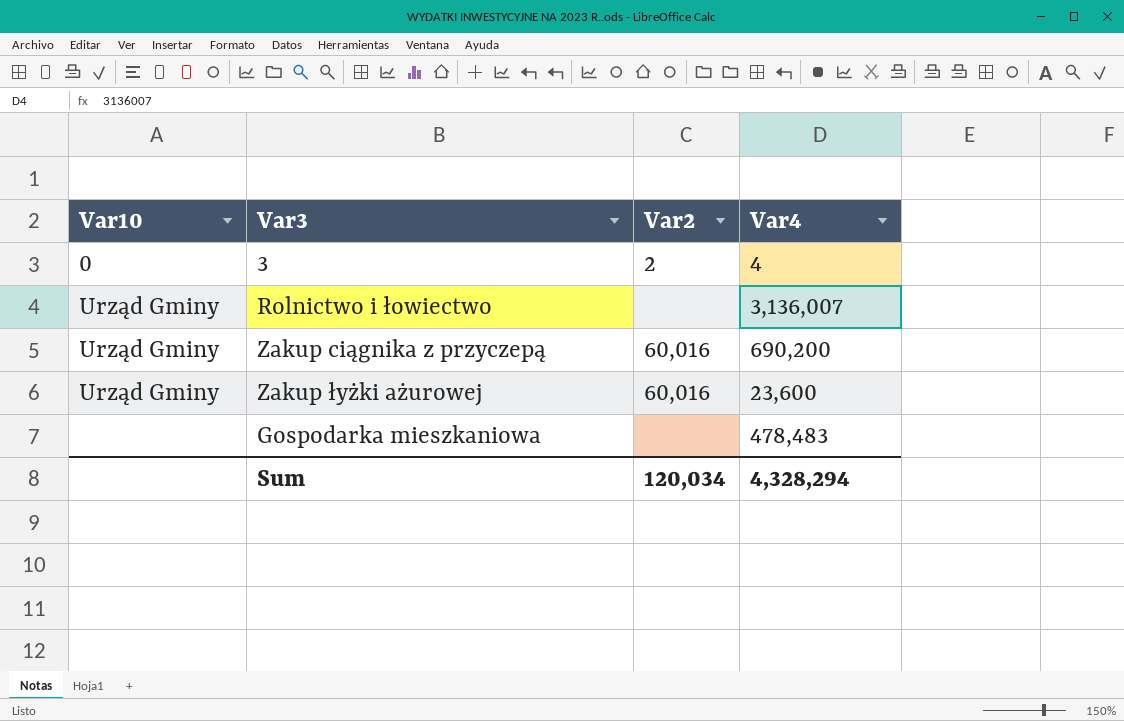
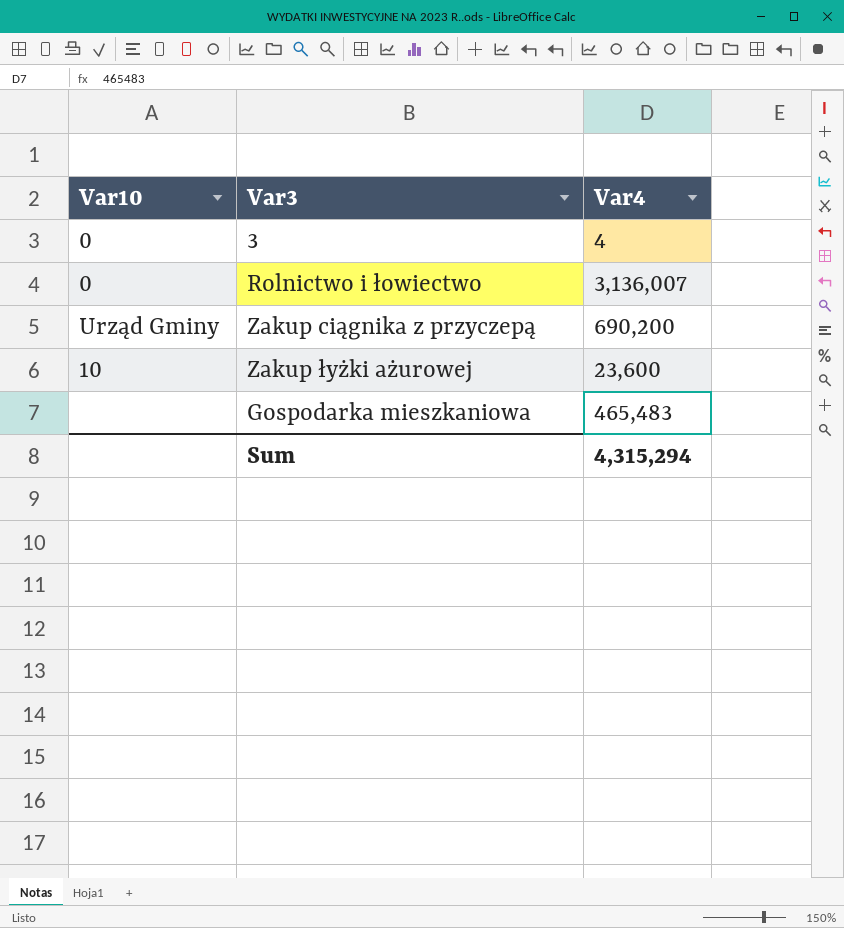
column Var2 | position: 3 -> none
Rolnictwo i łowiectwo | Var10: Urząd Gminy -> 0
Zakup łyżki ażurowej | Var10: Urząd Gminy -> 10
Gospodarka mieszkaniowa | Var4: 478,483 -> 465,483
Sum | Var4: 4,328,294 -> 4,315,294

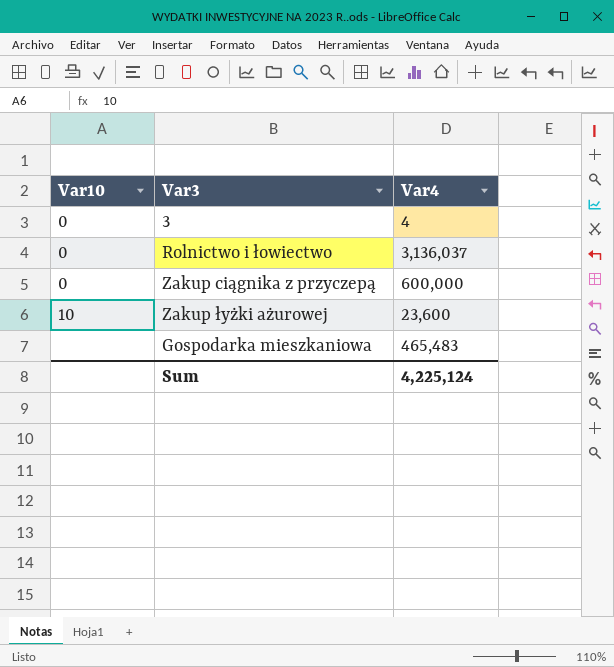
Rolnictwo i łowiectwo | Var4: 3,136,007 -> 3,136,037
Zakup ciągnika z przyczepą | Var10: Urząd Gminy -> 0
Zakup ciągnika z przyczepą | Var4: 690,200 -> 600,000
Sum | Var4: 4,315,294 -> 4,225,124

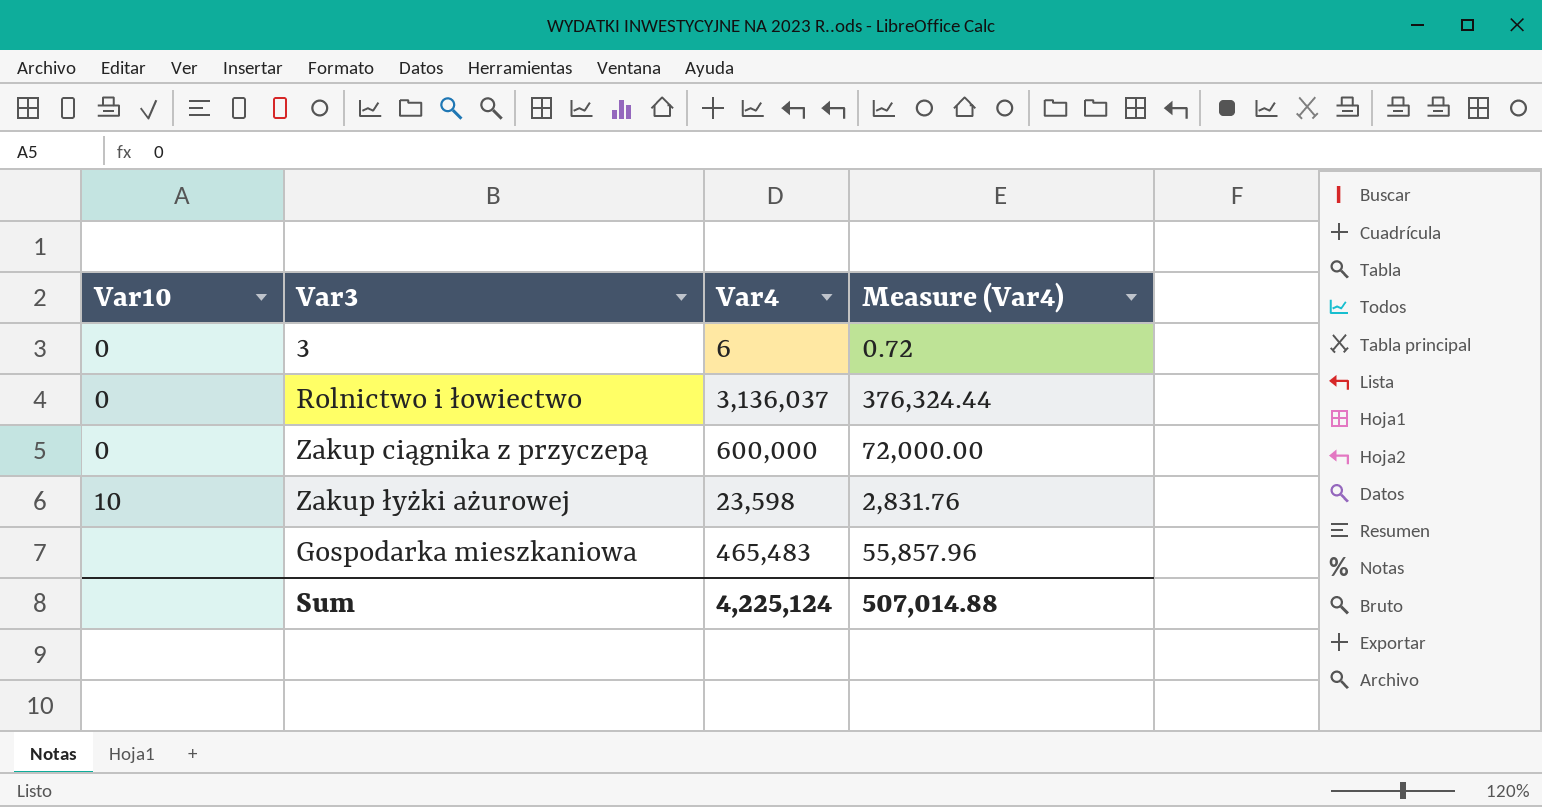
column Measure (Var4) | formula: none -> [Var4] * 0.12
3 | Var4: 4 -> 6
Zakup łyżki ażurowej | Var4: 23,600 -> 23,598

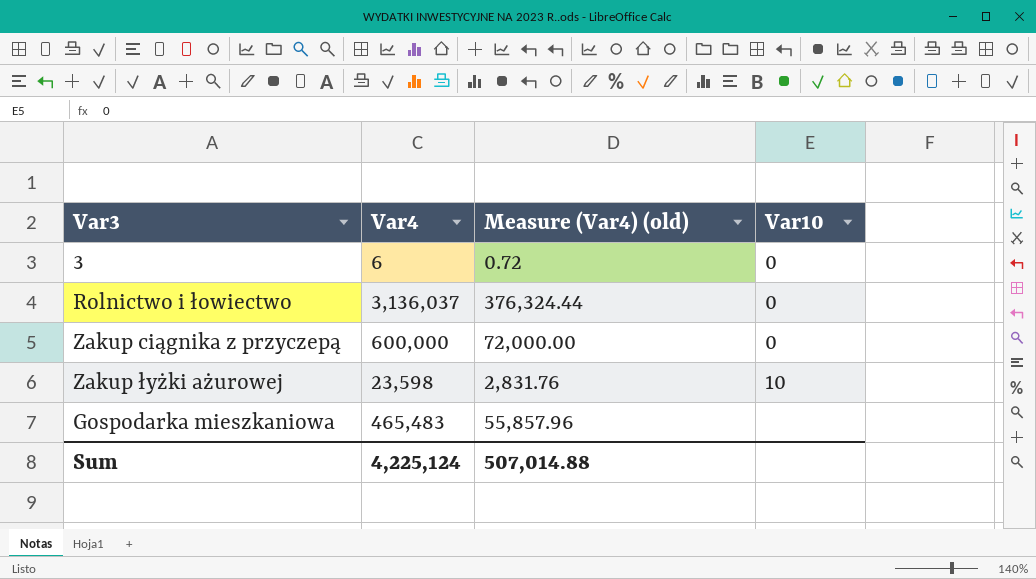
column name: Measure (Var4) -> Measure (Var4) (old)
column Var10 | position: 1 -> 4

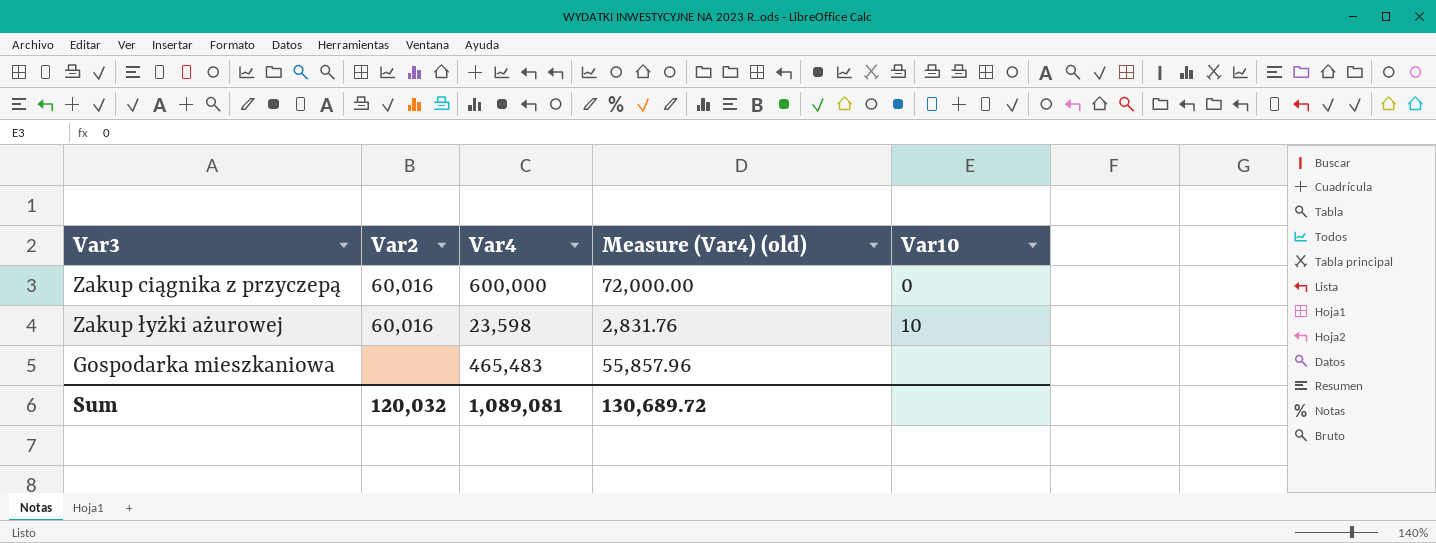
column Var2 | position: none -> 2
row 3: 6 | 0.72 | 0 -> none
row Rolnictwo i łowiectwo: 3,136,037 | 376,324.44 | 0 -> none
Sum | Var4: 4,225,124 -> 1,089,081
Sum | Measure (Var4) (old): 507,014.88 -> 130,689.72

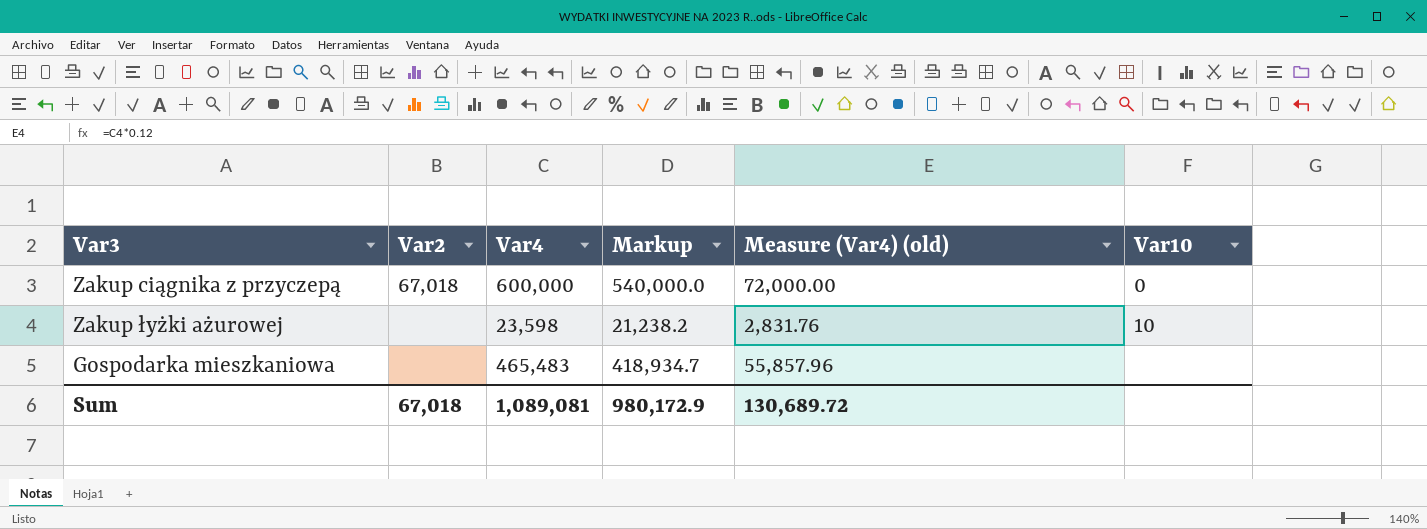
column Markup | formula: none -> [Var4] * 0.9
Zakup ciągnika z przyczepą | Var2: 60,016 -> 67,018
Zakup łyżki ażurowej | Var2: 60,016 -> none
Sum | Var2: 120,032 -> 67,018

